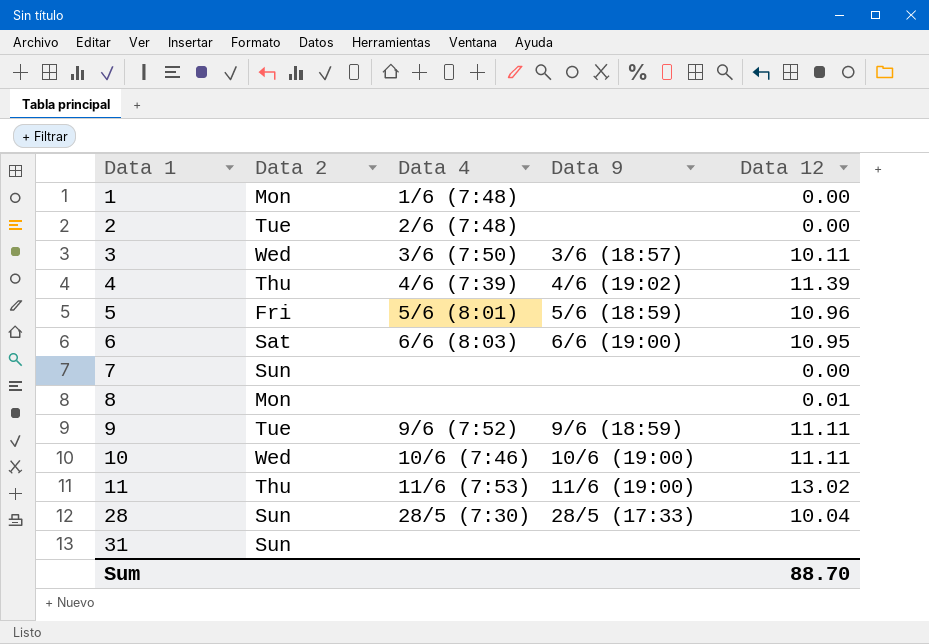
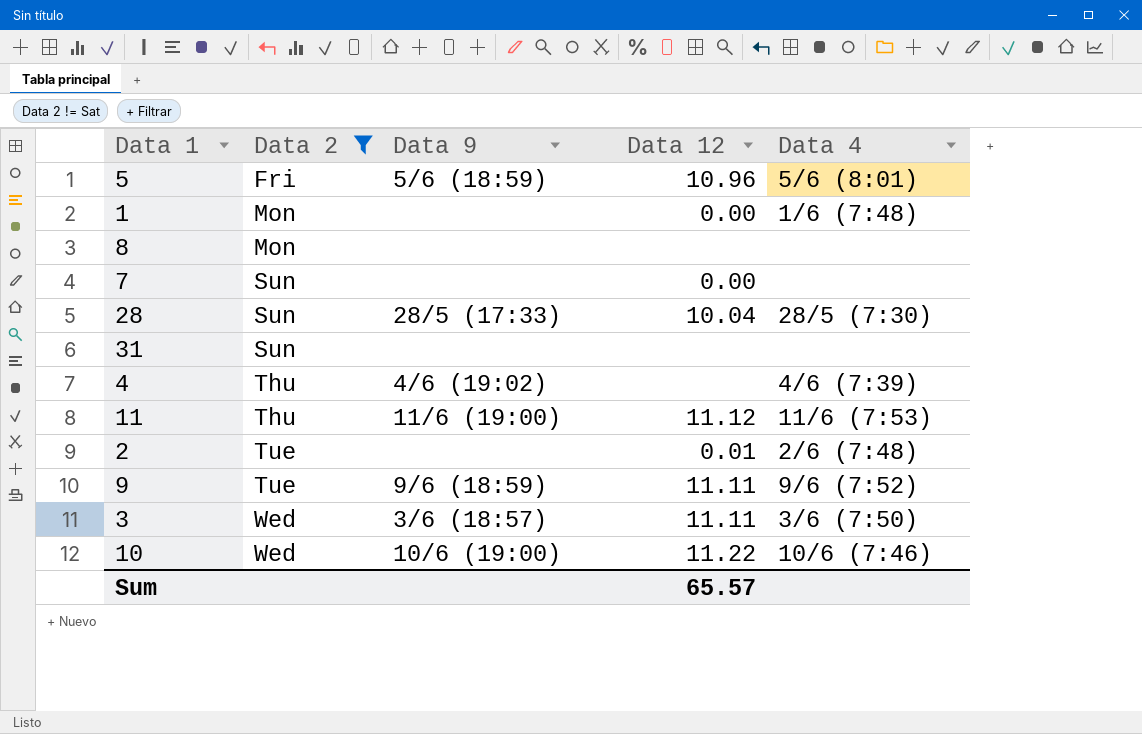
filter: none -> Data 2 != Sat
row order: Data 1 ascending -> Data 2 ascending
column Data 4 | position: 3 -> 5
8 | Data 12: 0.01 -> none
4 | Data 12: 11.39 -> none
11 | Data 12: 13.02 -> 11.12
2 | Data 12: 0.00 -> 0.01
3 | Data 12: 10.11 -> 11.11
10 | Data 12: 11.11 -> 11.22
Sum | Data 12: 88.70 -> 65.57

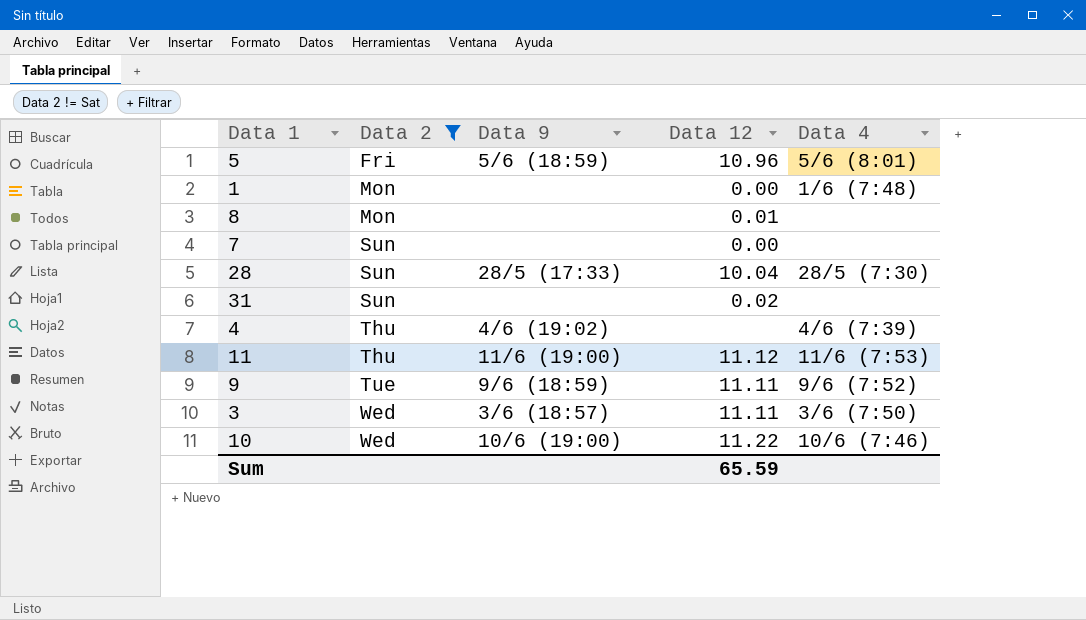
row 2: Tue | none | 0.01 | 2/6 (7:48) -> none
8 | Data 12: none -> 0.01
31 | Data 12: none -> 0.02
Sum | Data 12: 65.57 -> 65.59

